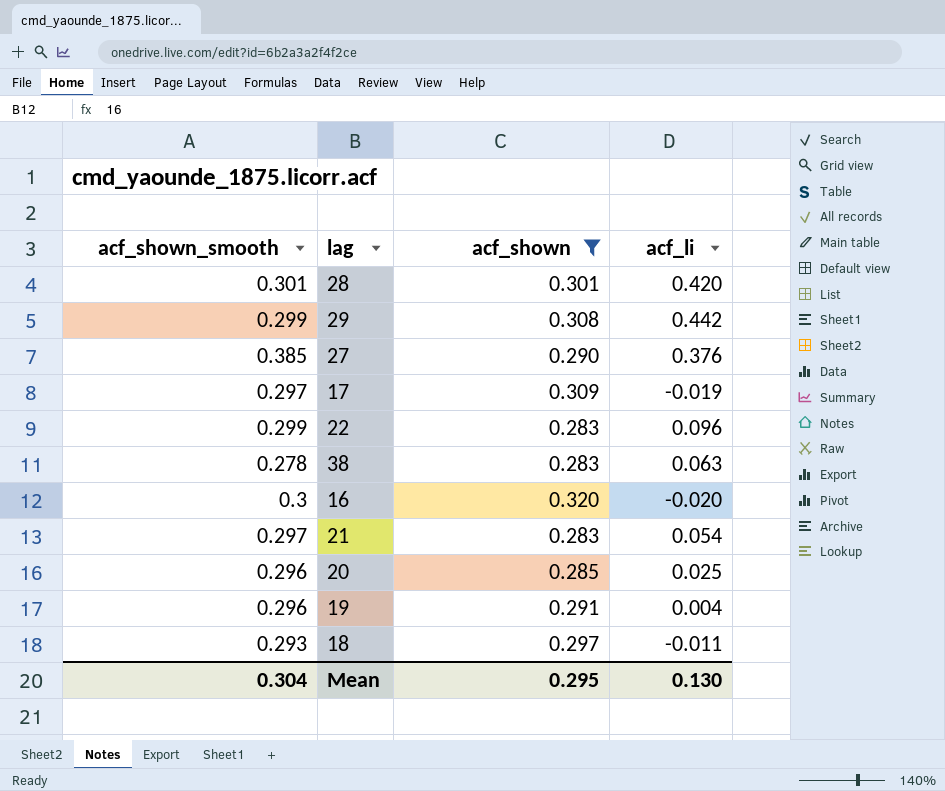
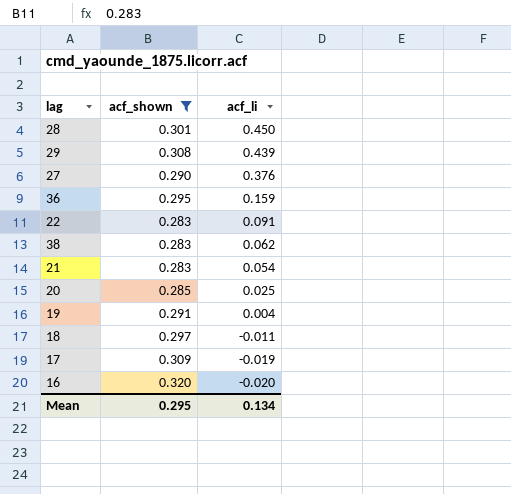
row order: none -> acf_li descending
column acf_shown_smooth | position: 1 -> none
28 | acf_li: 0.420 -> 0.450
29 | acf_li: 0.442 -> 0.439
row 36: none -> 0.295 | 0.159
22 | acf_li: 0.096 -> 0.091
38 | acf_li: 0.063 -> 0.062
Mean | acf_li: 0.130 -> 0.134

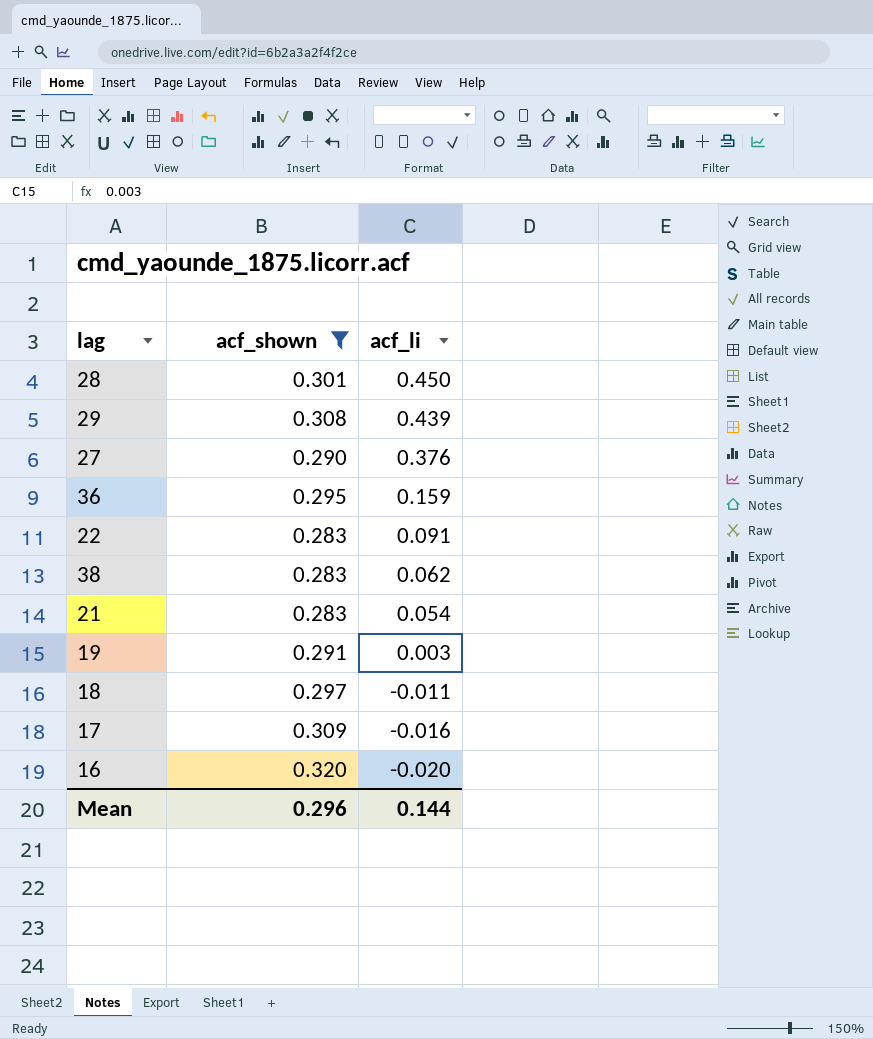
row 20: 0.285 | 0.025 -> none
19 | acf_li: 0.004 -> 0.003
17 | acf_li: -0.019 -> -0.016
Mean | acf_shown: 0.295 -> 0.296
Mean | acf_li: 0.134 -> 0.144

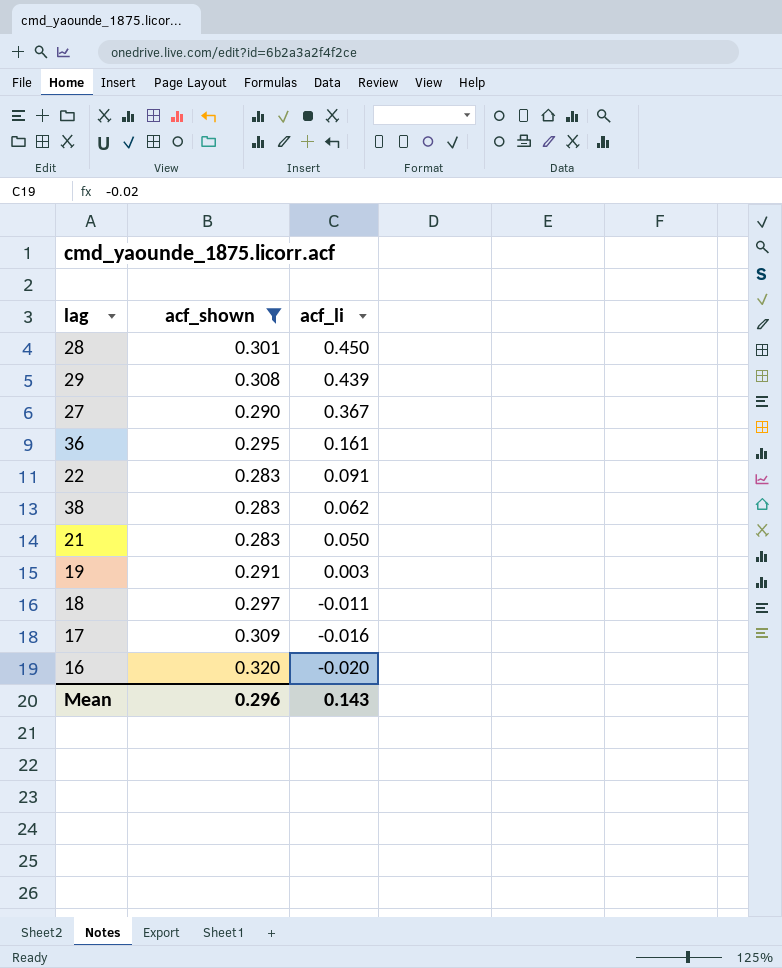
27 | acf_li: 0.376 -> 0.367
36 | acf_li: 0.159 -> 0.161
21 | acf_li: 0.054 -> 0.050
Mean | acf_li: 0.144 -> 0.143

